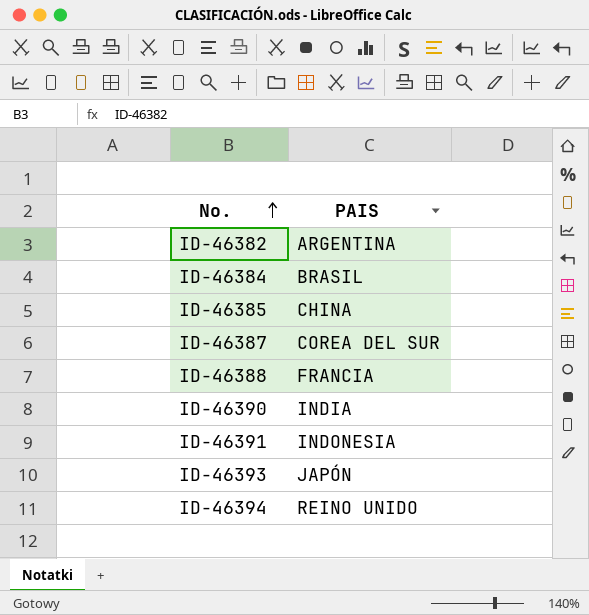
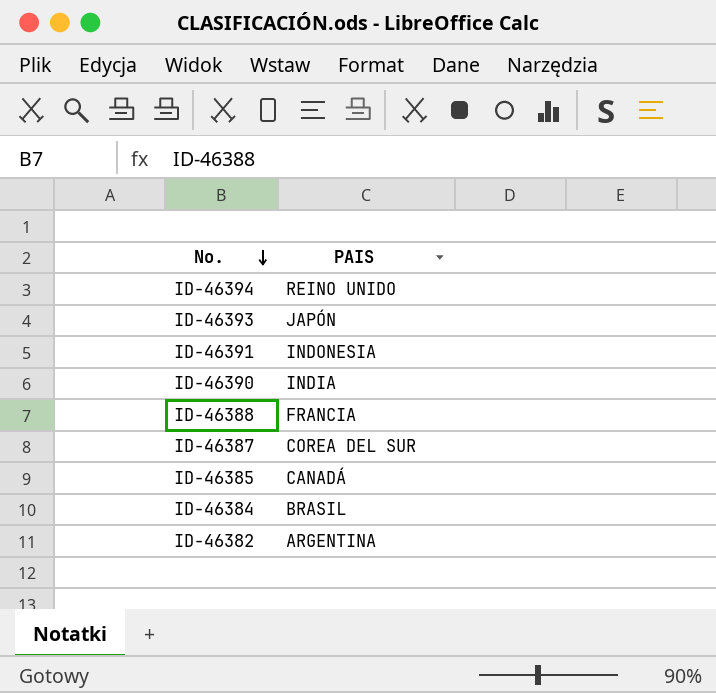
row order: No. ascending -> No. descending
ID-46385 | PAIS: CHINA -> CANADÁ

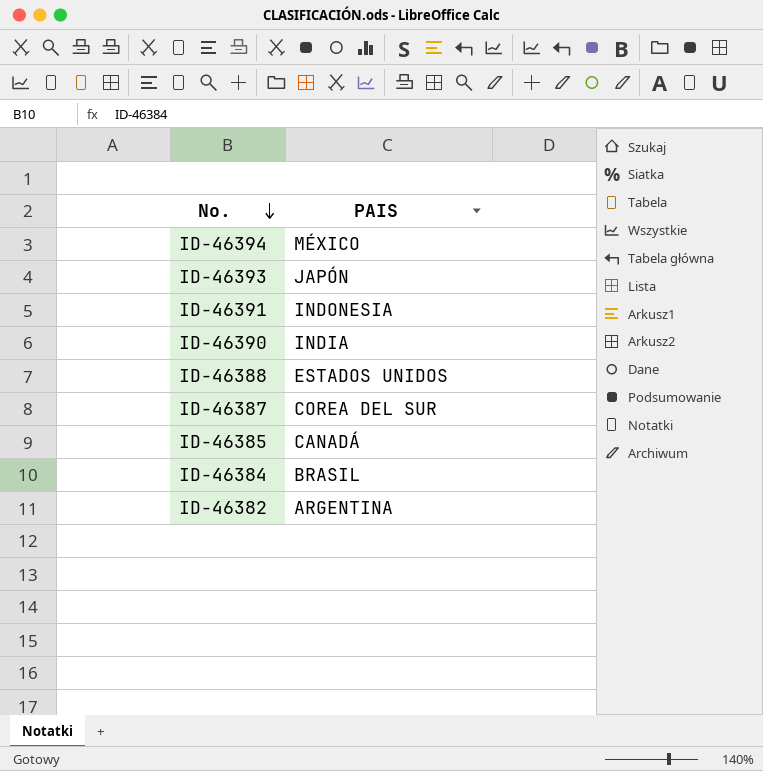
ID-46394 | PAIS: REINO UNIDO -> MÉXICO
ID-46388 | PAIS: FRANCIA -> ESTADOS UNIDOS

